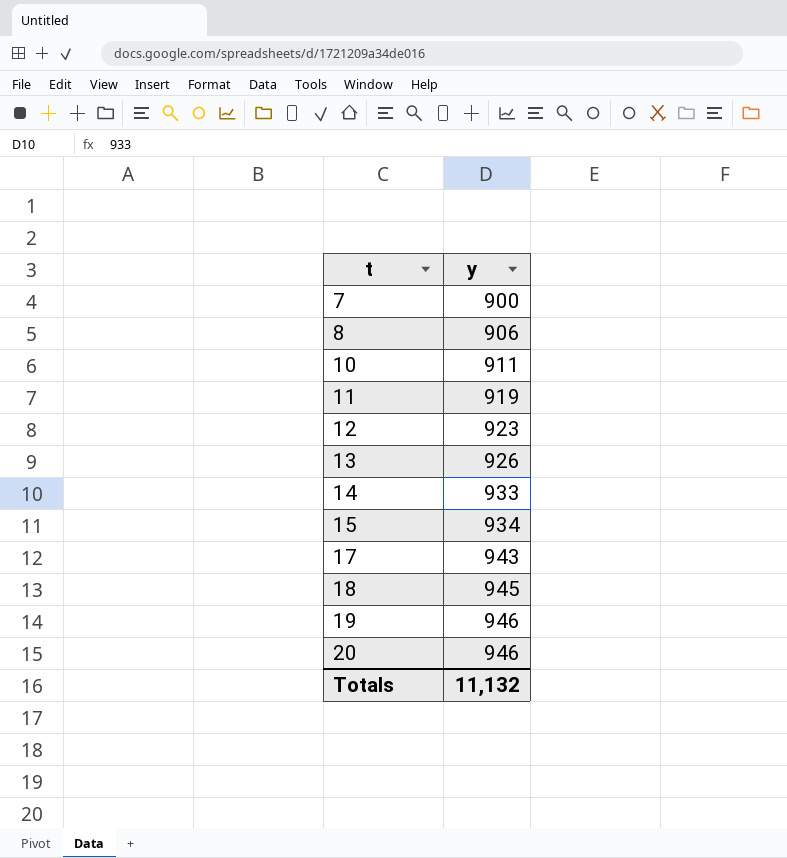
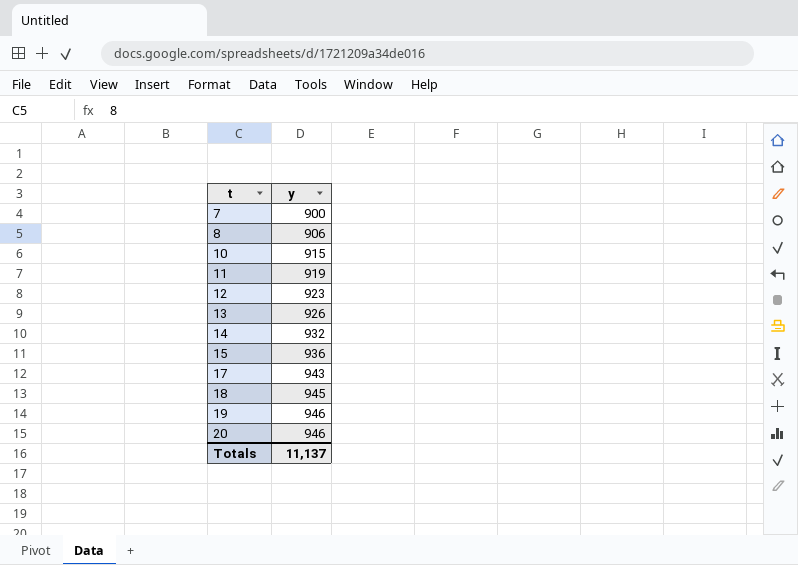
10 | y: 911 -> 915
14 | y: 933 -> 932
15 | y: 934 -> 936
Totals | y: 11,132 -> 11,137

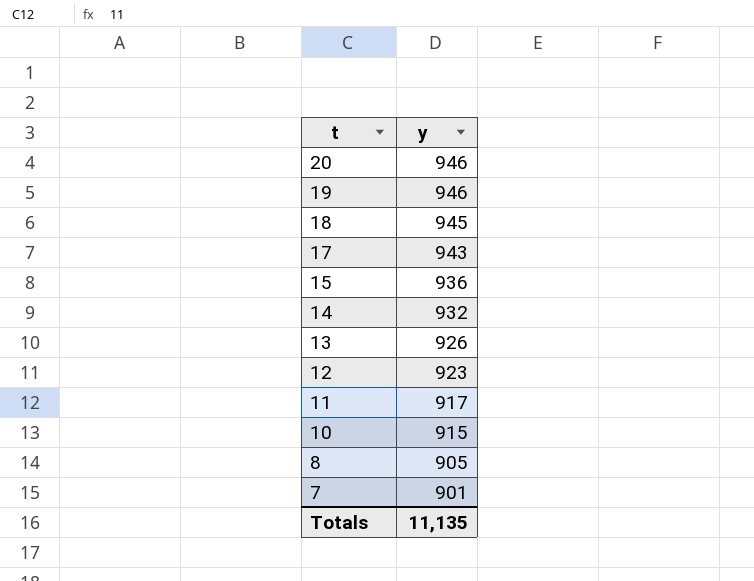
row order: t ascending -> t descending
11 | y: 919 -> 917
8 | y: 906 -> 905
7 | y: 900 -> 901
Totals | y: 11,137 -> 11,135

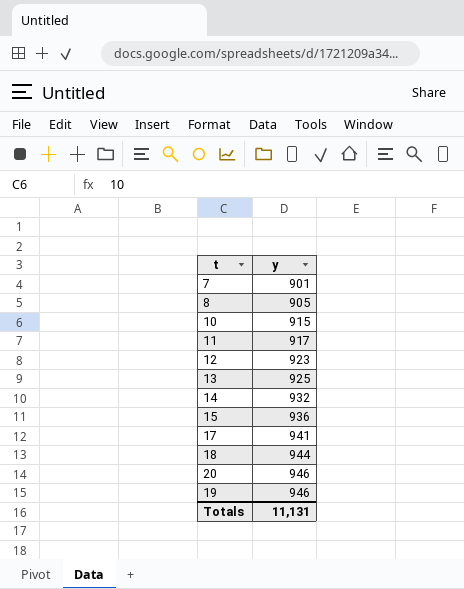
row order: t descending -> y ascending
13 | y: 926 -> 925
17 | y: 943 -> 941
18 | y: 945 -> 944
Totals | y: 11,135 -> 11,131

